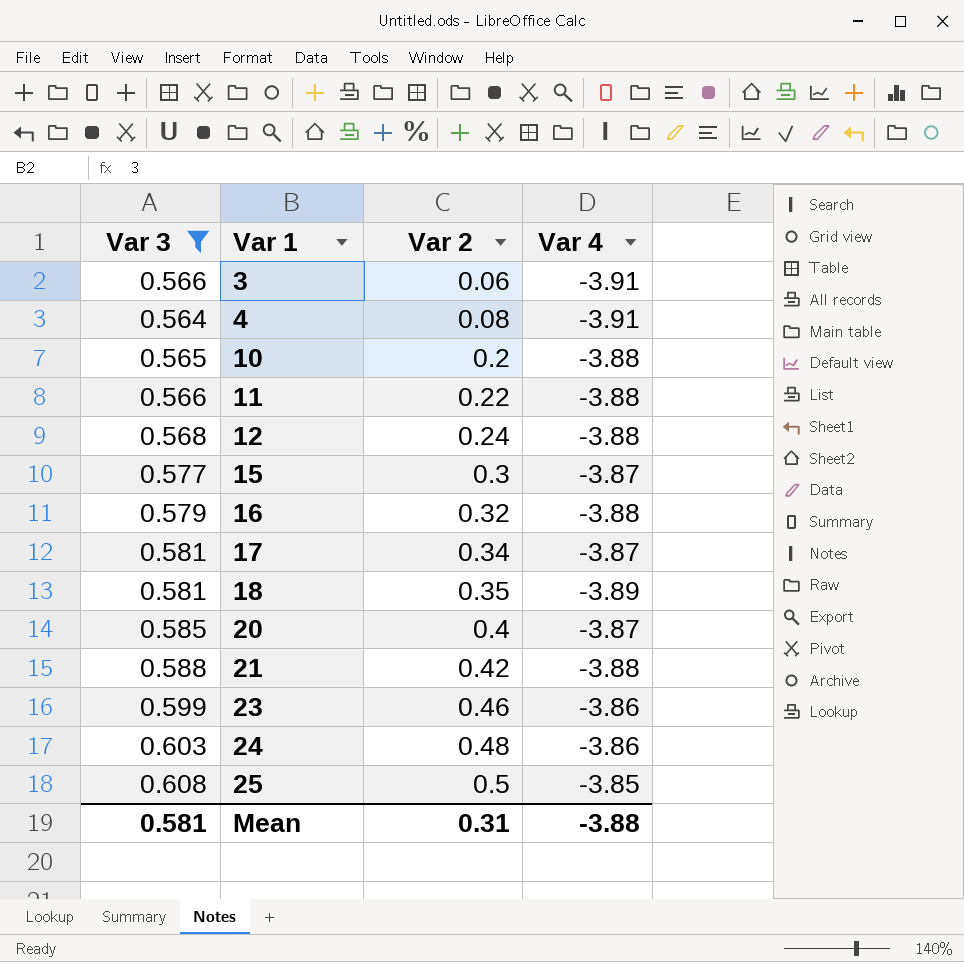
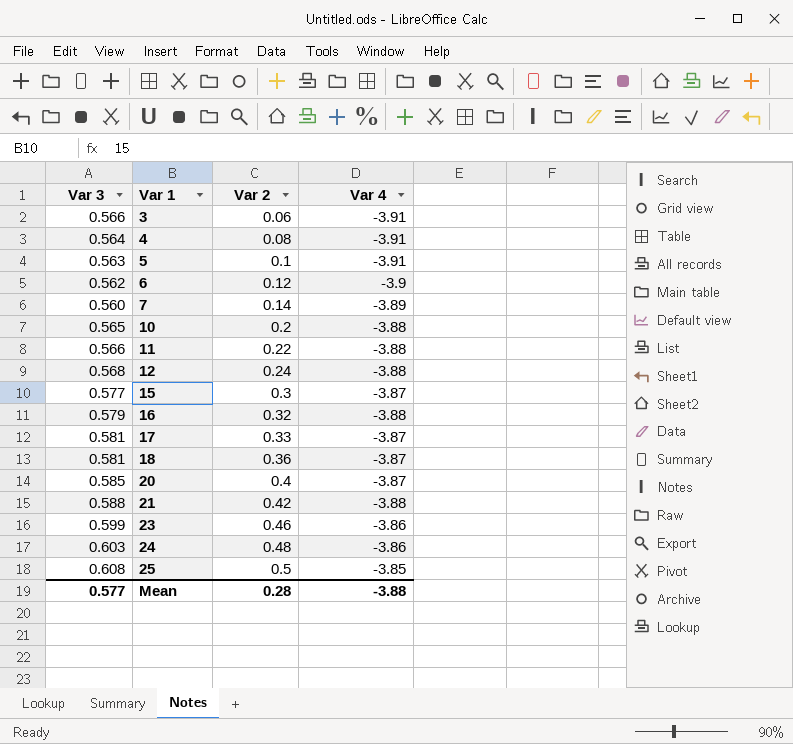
filter: Var 3 >= 0.564 -> none
17 | Var 2: 0.34 -> 0.33
18 | Var 2: 0.35 -> 0.36
18 | Var 4: -3.89 -> -3.87
Mean | Var 3: 0.581 -> 0.577
Mean | Var 2: 0.31 -> 0.28

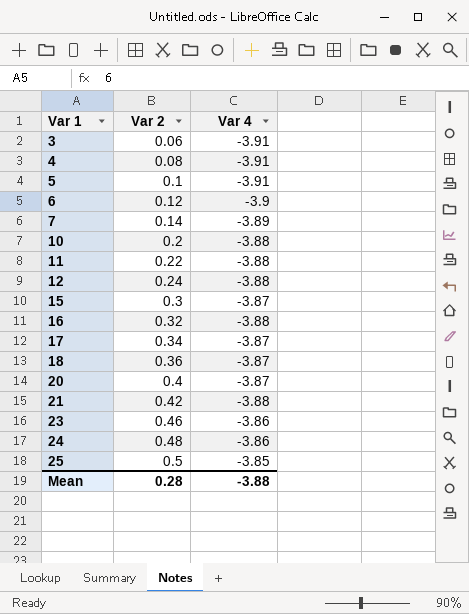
column Var 3 | position: 1 -> none
17 | Var 2: 0.33 -> 0.34

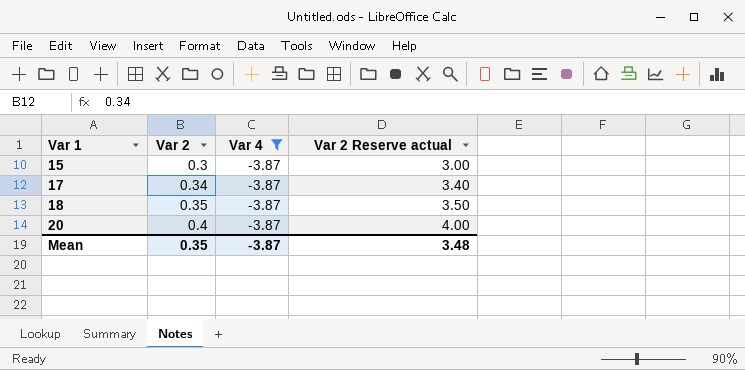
filter: none -> Var 4 = -3.87
column Var 2 Reserve actual | formula: none -> [Var 2] * 10
18 | Var 2: 0.36 -> 0.35
Mean | Var 2: 0.28 -> 0.35
Mean | Var 4: -3.88 -> -3.87

